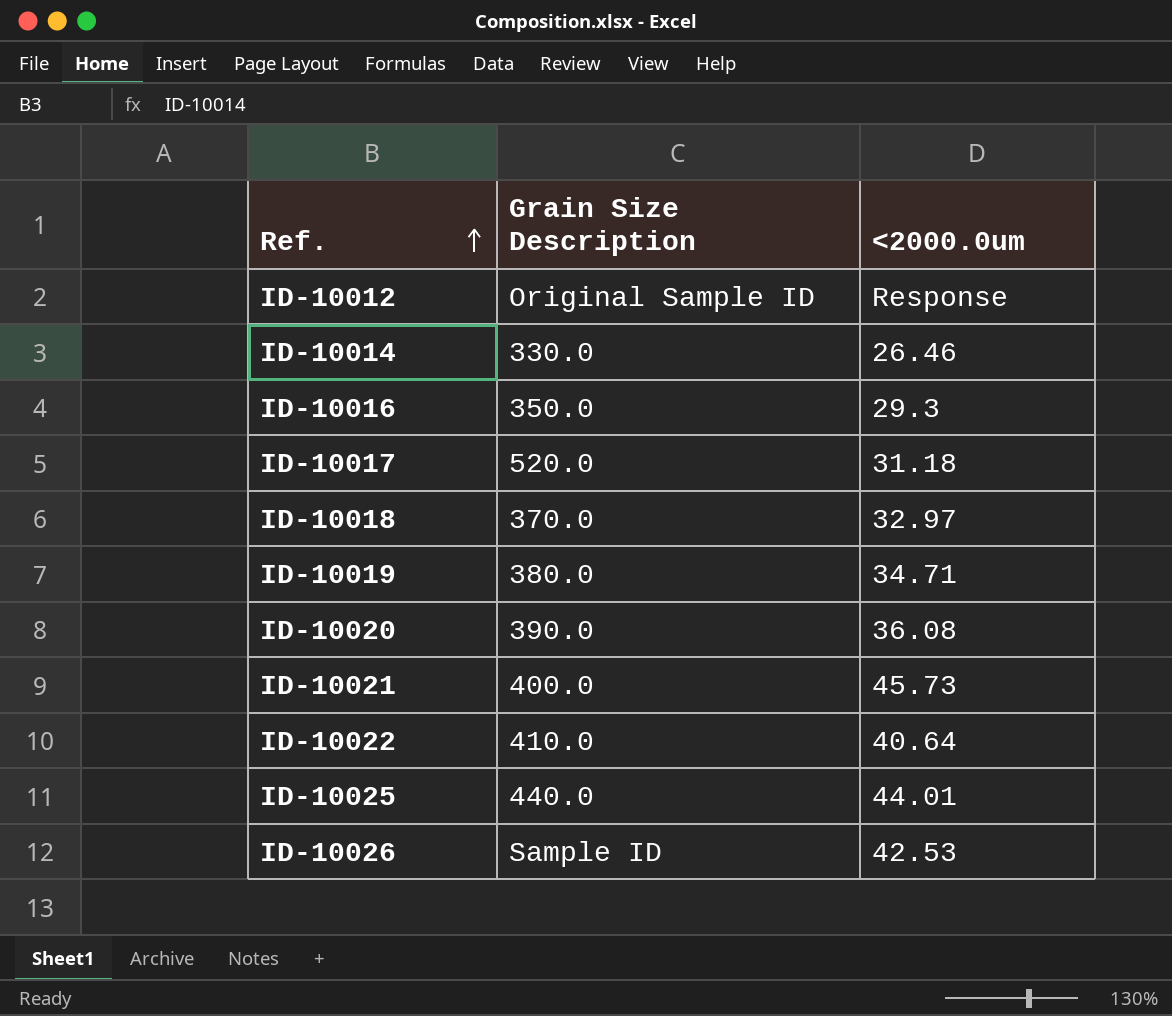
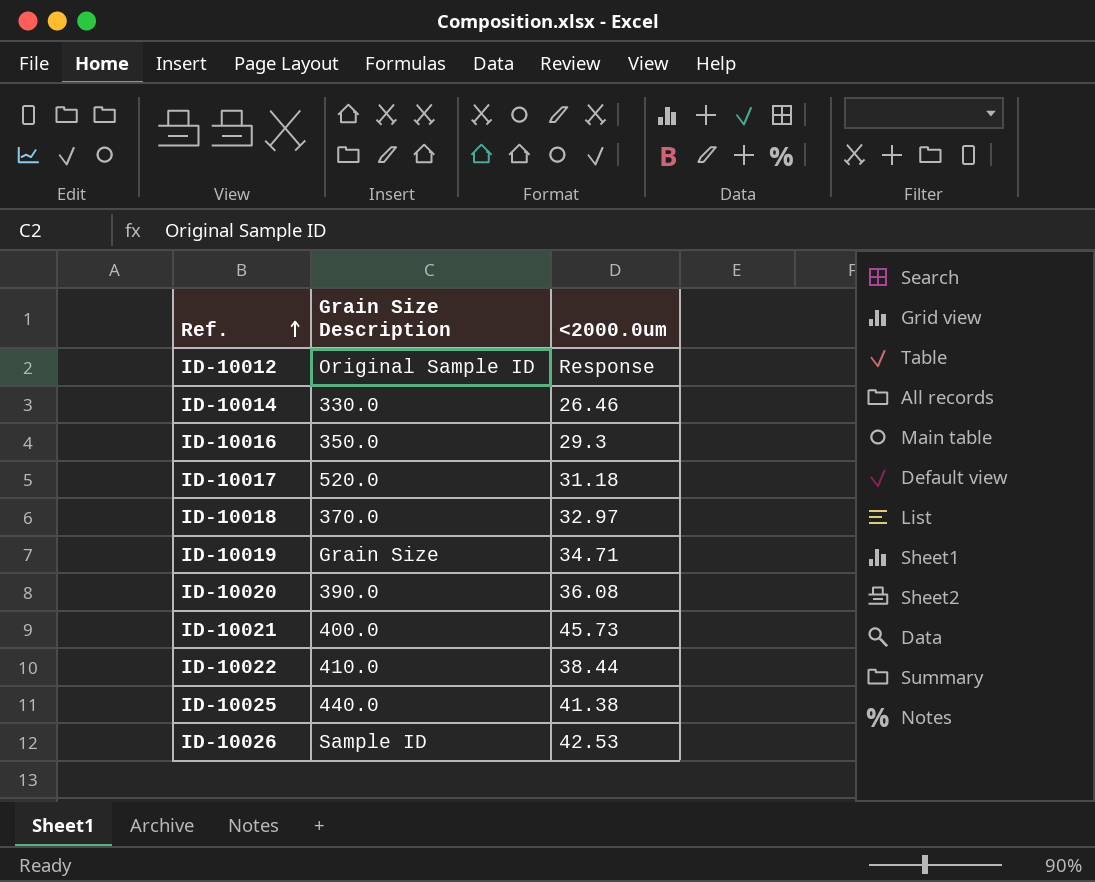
ID-10019 | Grain Size Description: 380.0 -> Grain Size
ID-10022 | <2000.0um: 40.64 -> 38.44
ID-10025 | <2000.0um: 44.01 -> 41.38

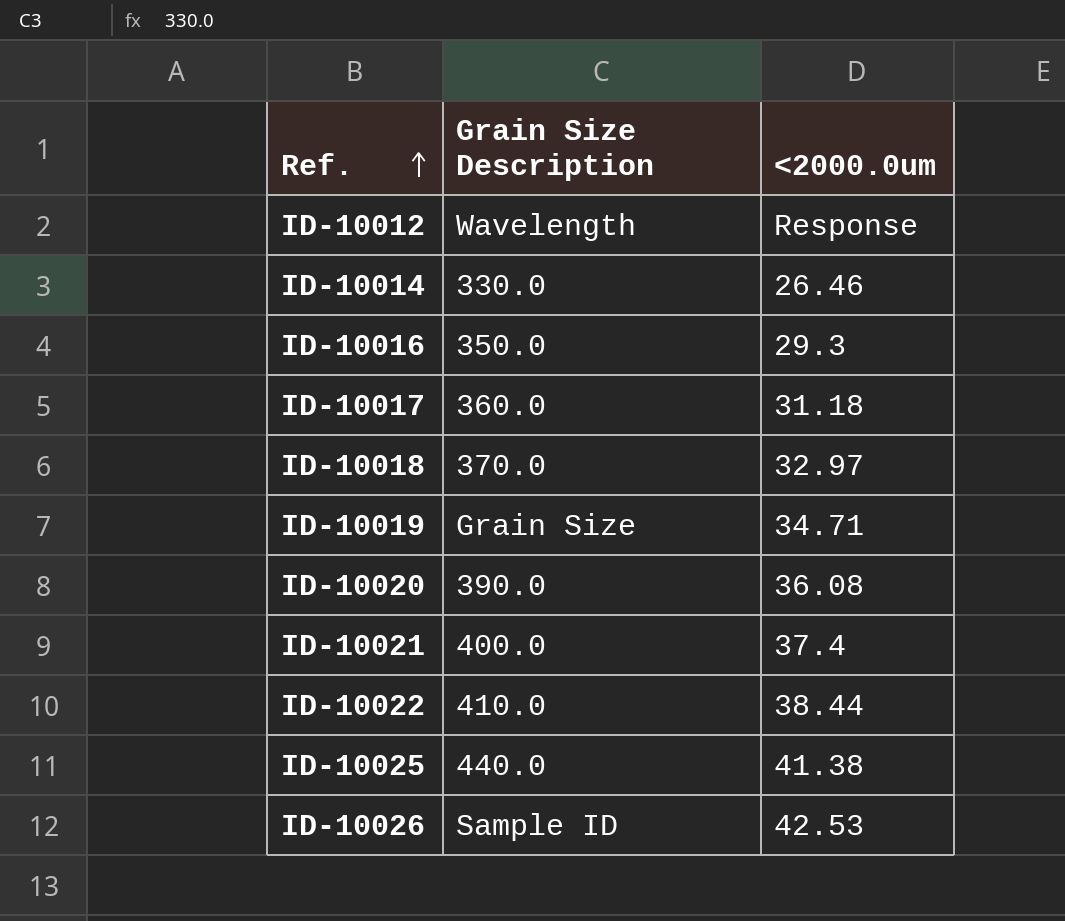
ID-10012 | Grain Size Description: Original Sample ID -> Wavelength
ID-10017 | Grain Size Description: 520.0 -> 360.0
ID-10021 | <2000.0um: 45.73 -> 37.4

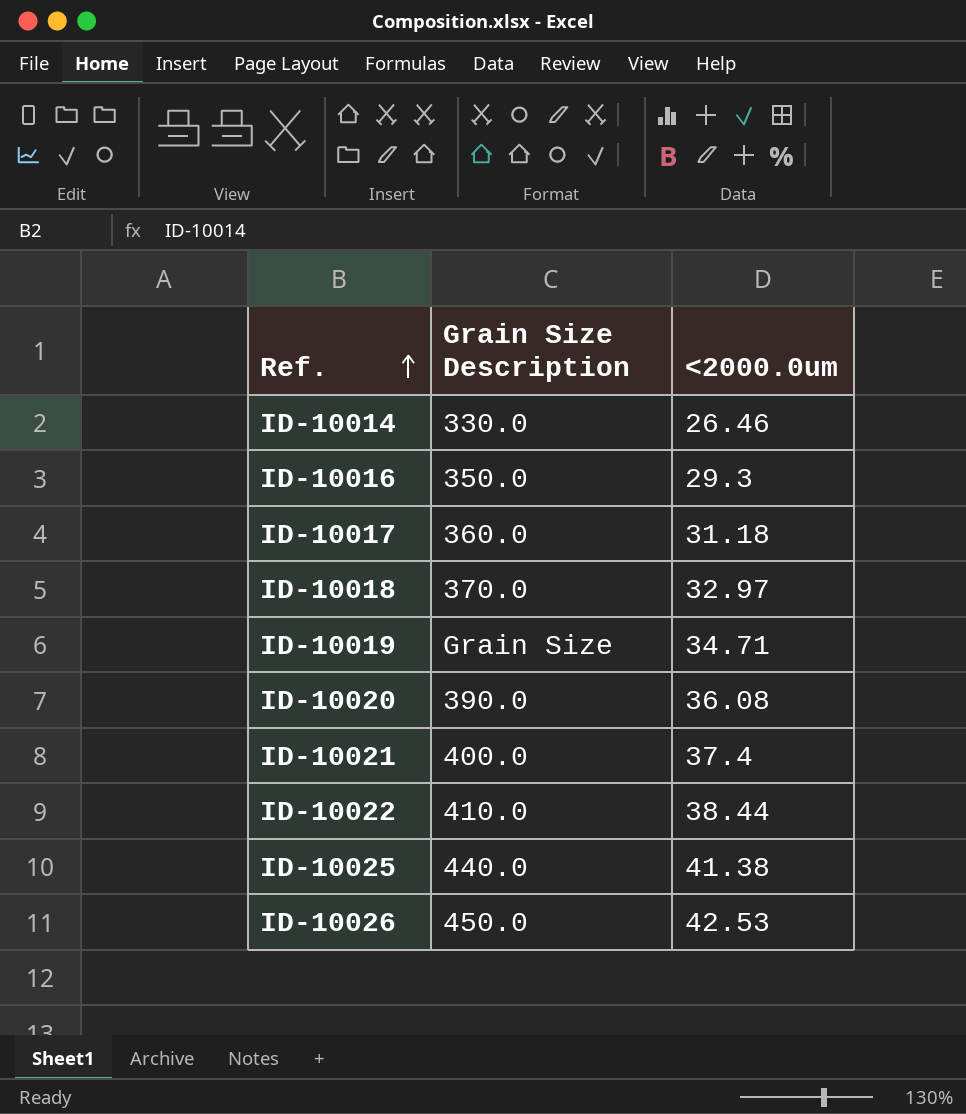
row ID-10012: Wavelength | Response -> none
ID-10026 | Grain Size Description: Sample ID -> 450.0

